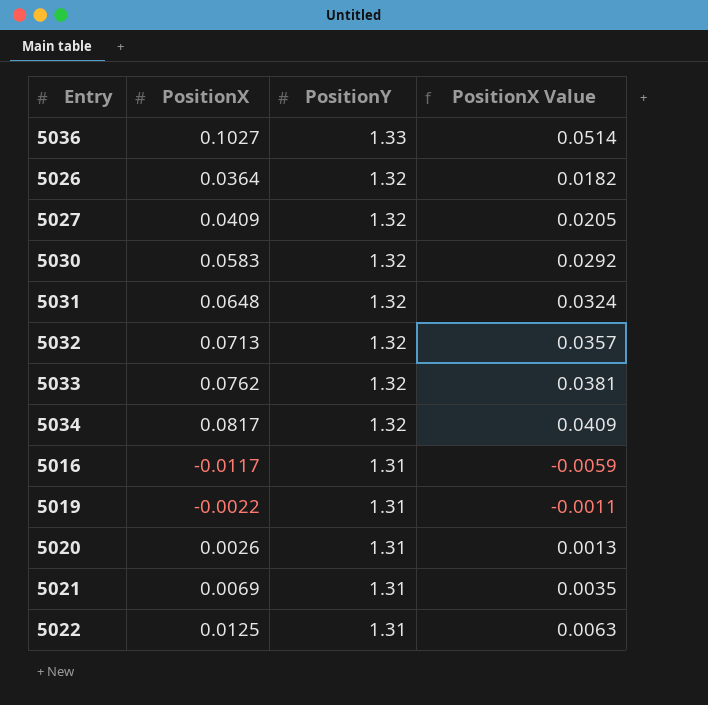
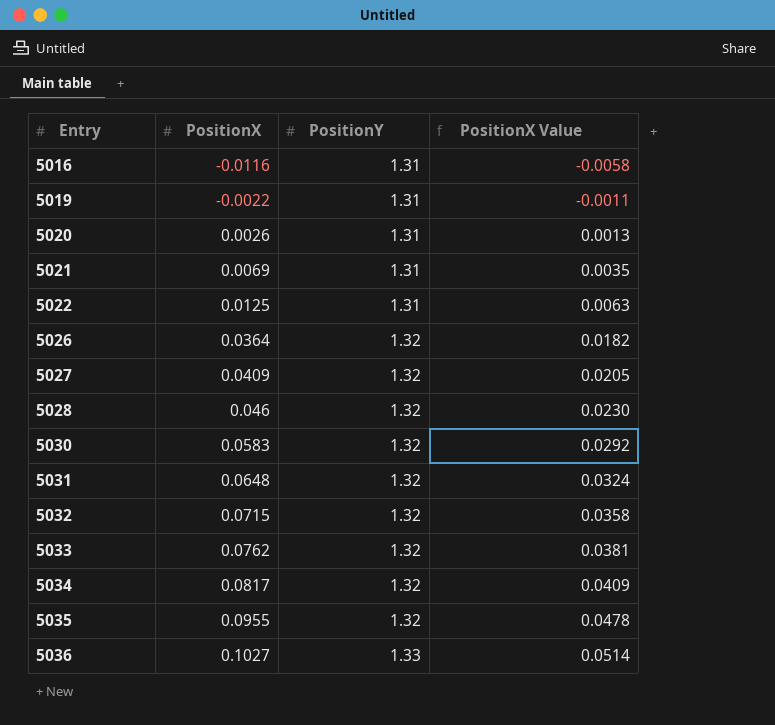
row order: PositionY descending -> Entry ascending
5016 | PositionX: -0.0117 -> -0.0116
5016 | PositionX Value: -0.0059 -> -0.0058
row 5028: none -> 0.046 | 1.32 | 0.0230
5032 | PositionX: 0.0713 -> 0.0715
5032 | PositionX Value: 0.0357 -> 0.0358
row 5035: none -> 0.0955 | 1.32 | 0.0478

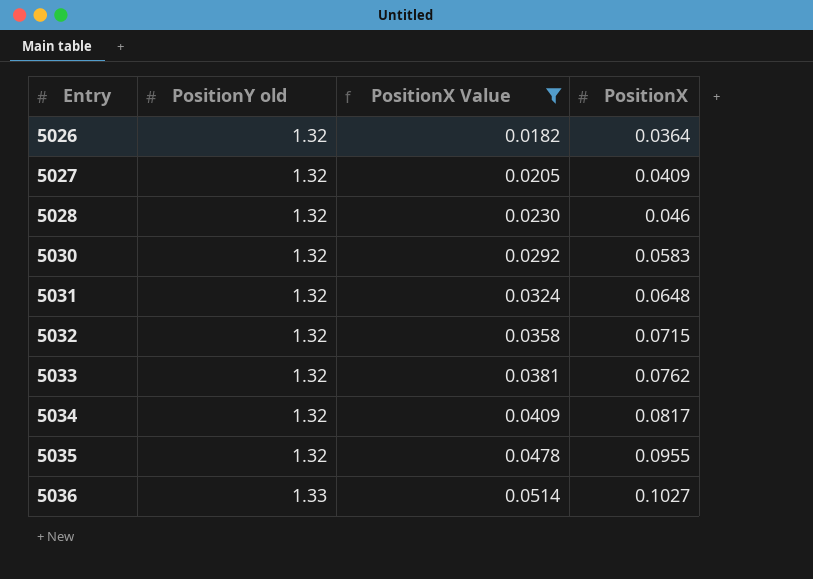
filter: none -> PositionX Value >= 0.0182
column name: PositionY -> PositionY old
column PositionX | position: 2 -> 4

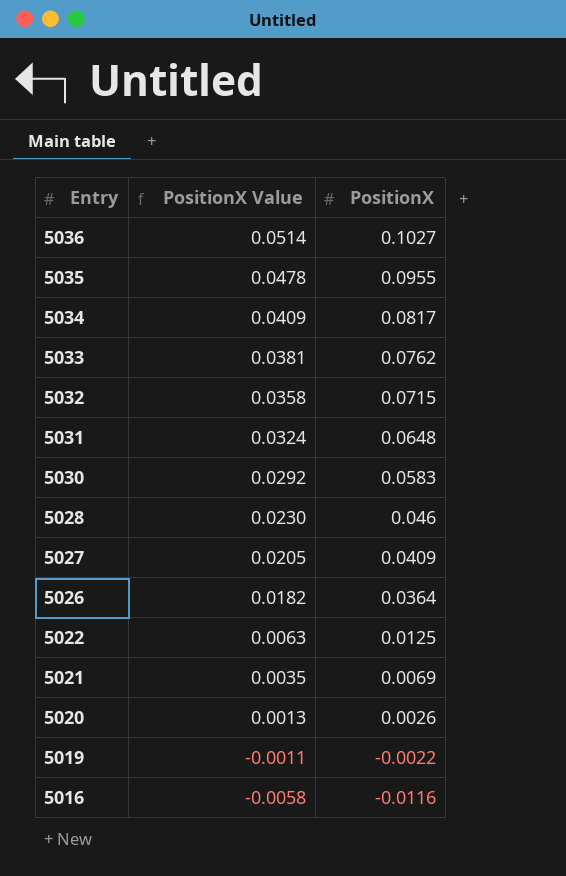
filter: PositionX Value >= 0.0182 -> none
row order: Entry ascending -> Entry descending
column PositionY old | position: 2 -> none

